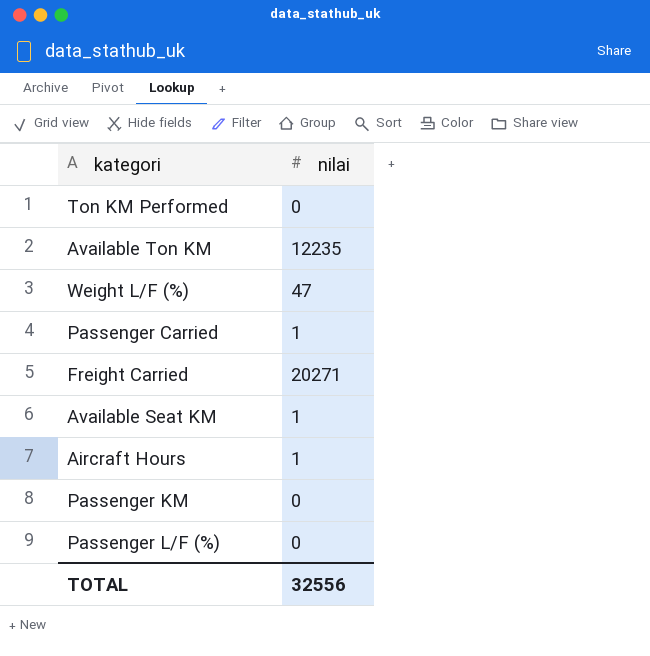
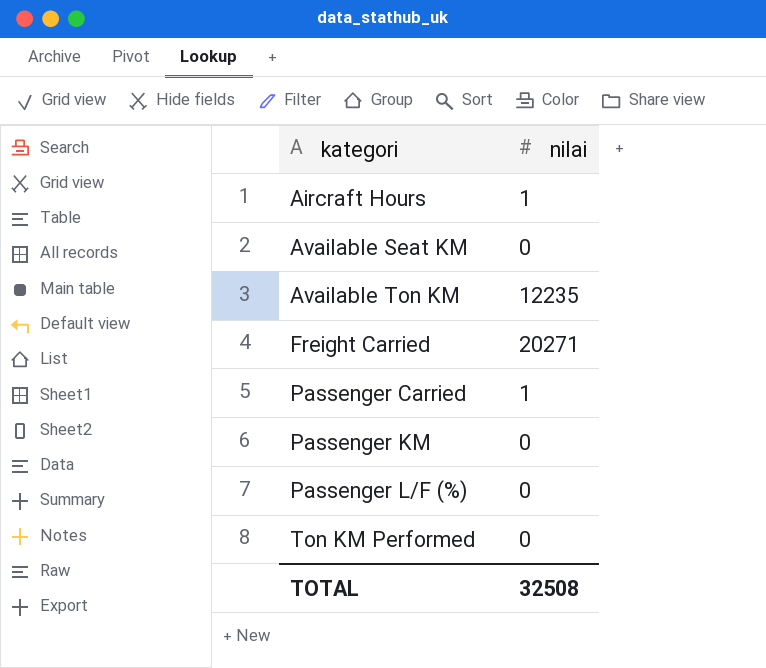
row order: none -> kategori ascending
row Weight L/F (%): 47 -> none
Available Seat KM | nilai: 1 -> 0
TOTAL | nilai: 32556 -> 32508

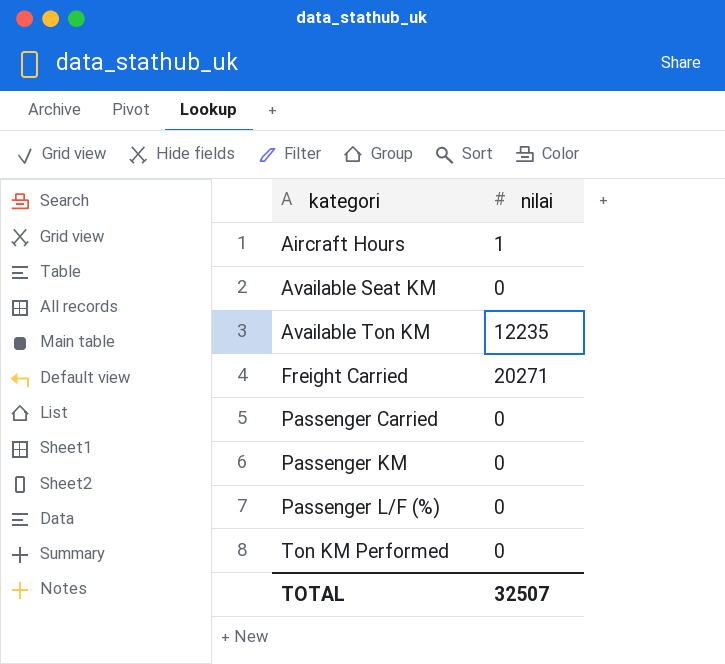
Passenger Carried | nilai: 1 -> 0
TOTAL | nilai: 32508 -> 32507

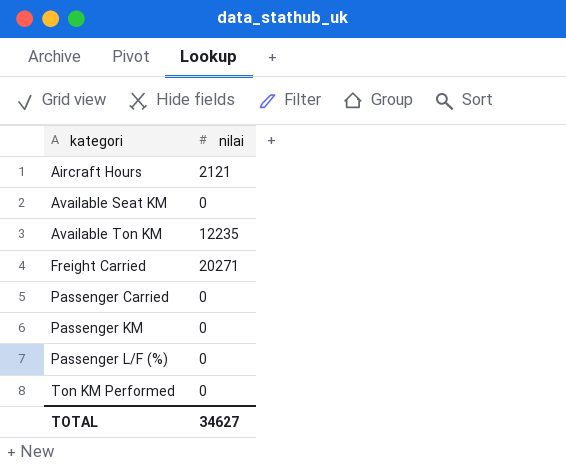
Aircraft Hours | nilai: 1 -> 2121
TOTAL | nilai: 32507 -> 34627

